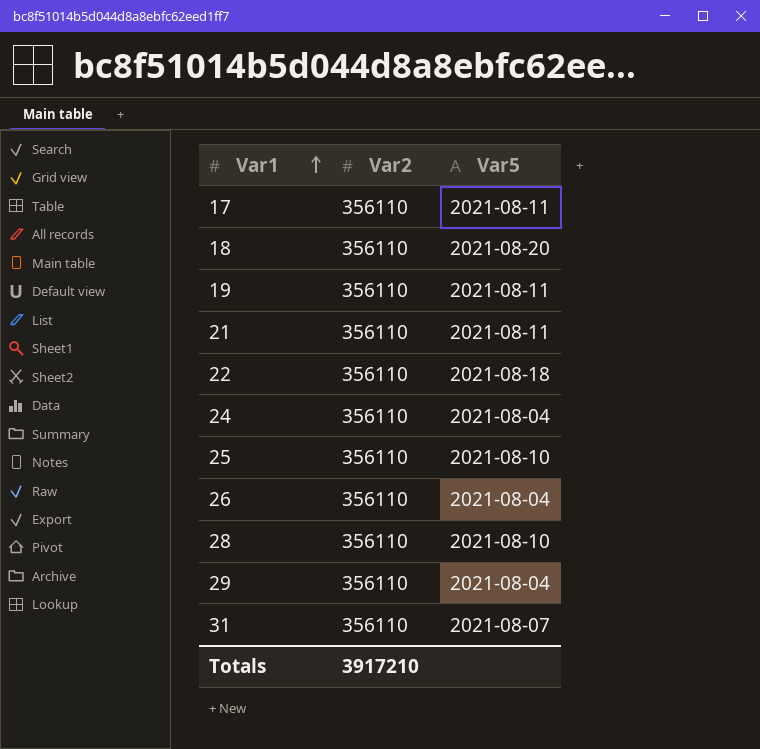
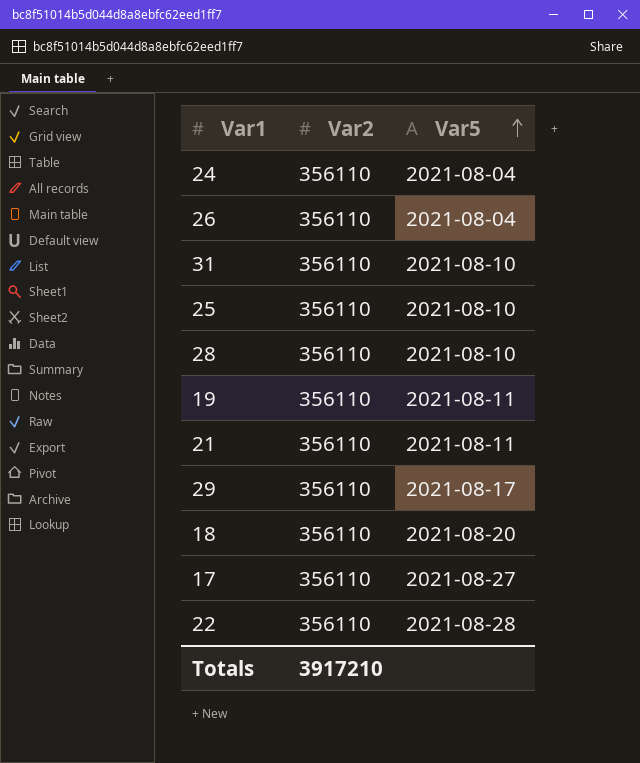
row order: Var1 ascending -> Var5 ascending
31 | Var5: 2021-08-07 -> 2021-08-10
29 | Var5: 2021-08-04 -> 2021-08-17
17 | Var5: 2021-08-11 -> 2021-08-27
22 | Var5: 2021-08-18 -> 2021-08-28

